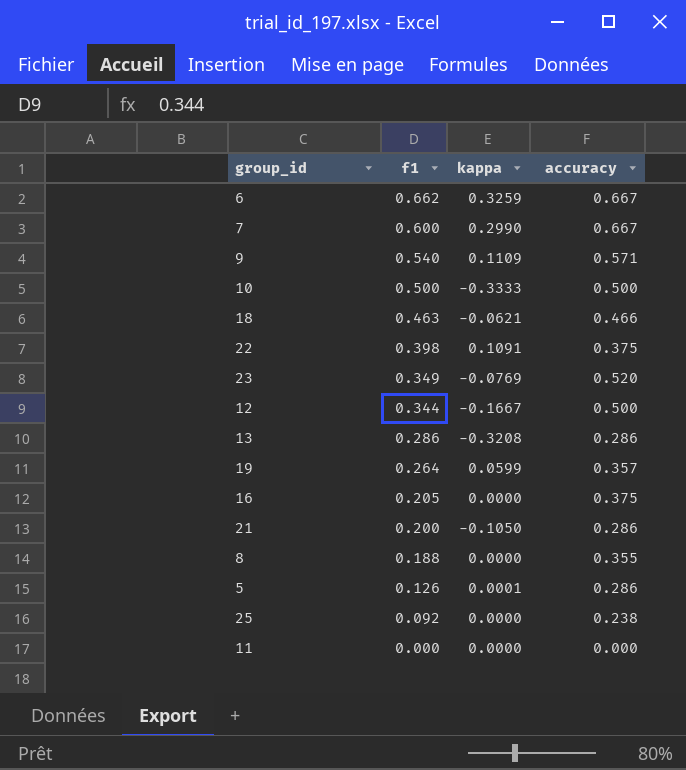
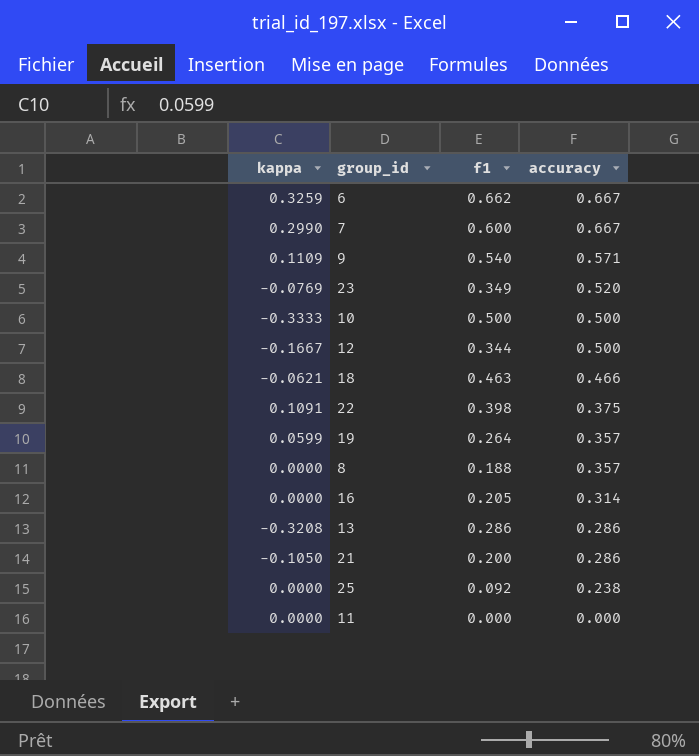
row order: f1 descending -> accuracy descending
column kappa | position: 3 -> 1
row 5: 0.126 | 0.0001 | 0.286 -> none
8 | accuracy: 0.355 -> 0.357
16 | accuracy: 0.375 -> 0.314

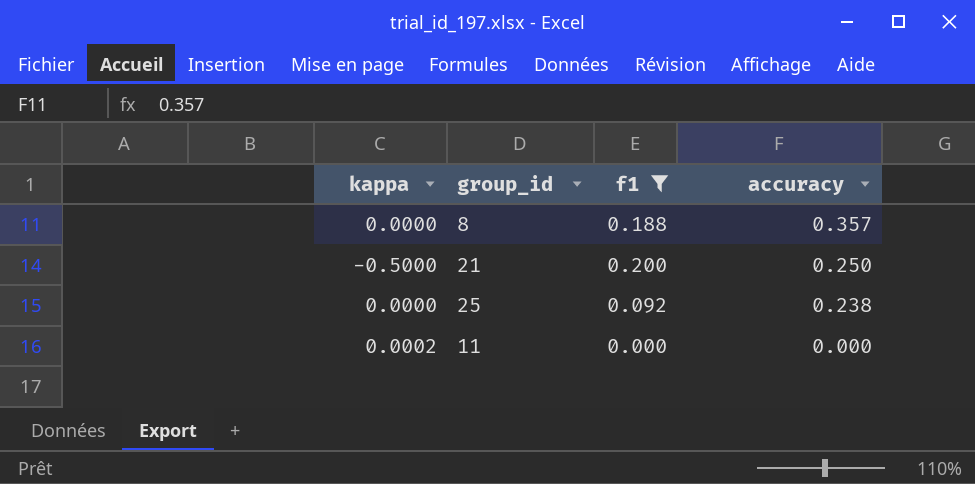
filter: none -> f1 <= 0.200
21 | kappa: -0.1050 -> -0.5000
21 | accuracy: 0.286 -> 0.250
11 | kappa: 0.0000 -> 0.0002

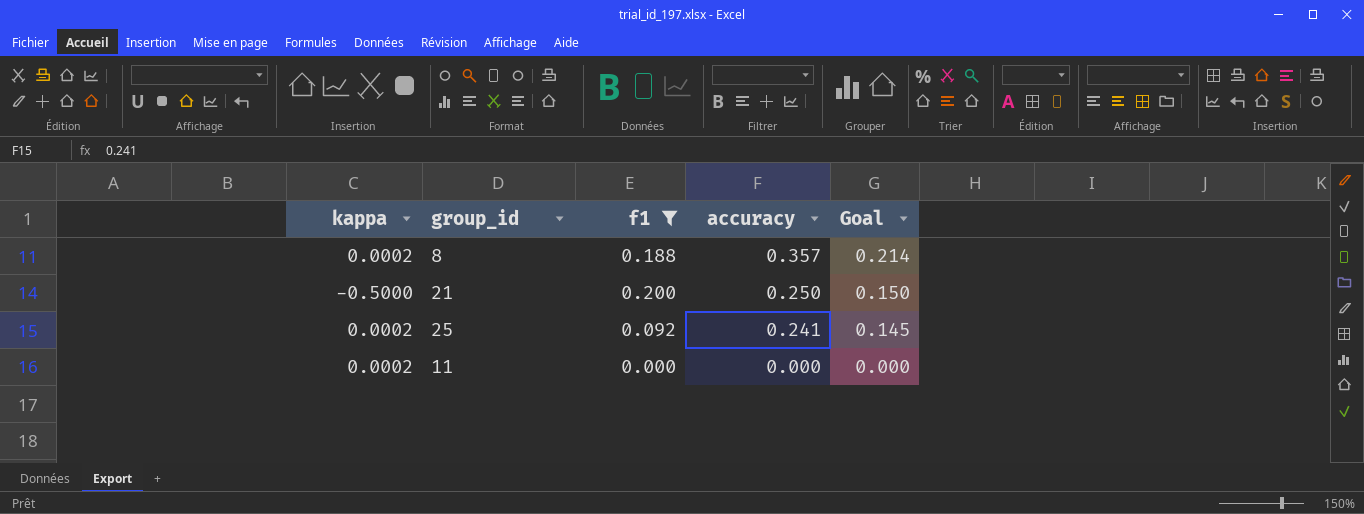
column Goal | formula: none -> [accuracy] * 0.6
8 | kappa: 0.0000 -> 0.0002
25 | kappa: 0.0000 -> 0.0002
25 | accuracy: 0.238 -> 0.241

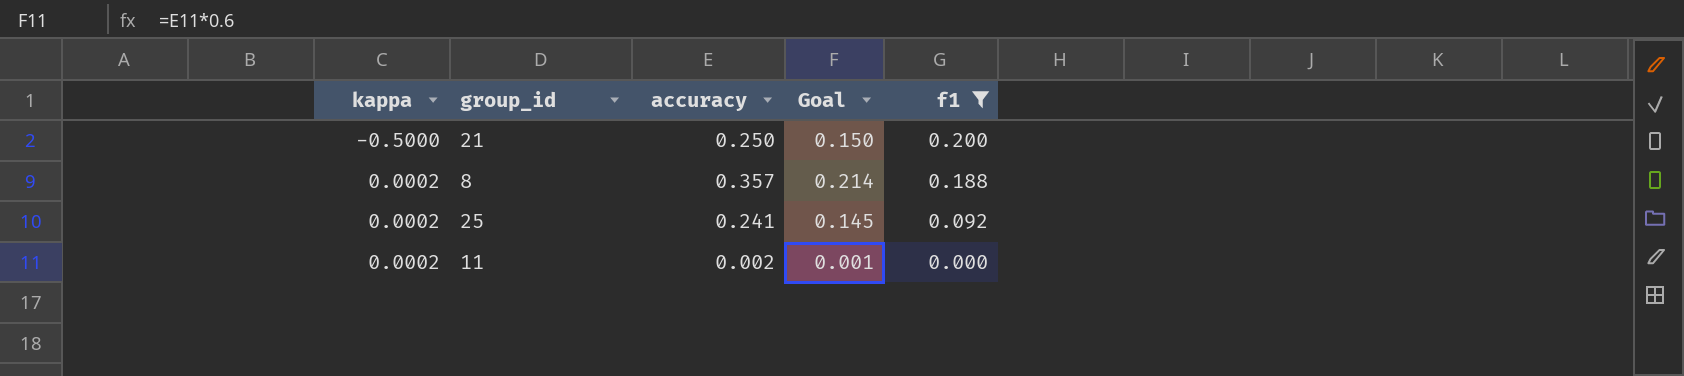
row order: accuracy descending -> kappa ascending
column f1 | position: 3 -> 5
11 | accuracy: 0.000 -> 0.002
11 | Goal: 0.000 -> 0.001

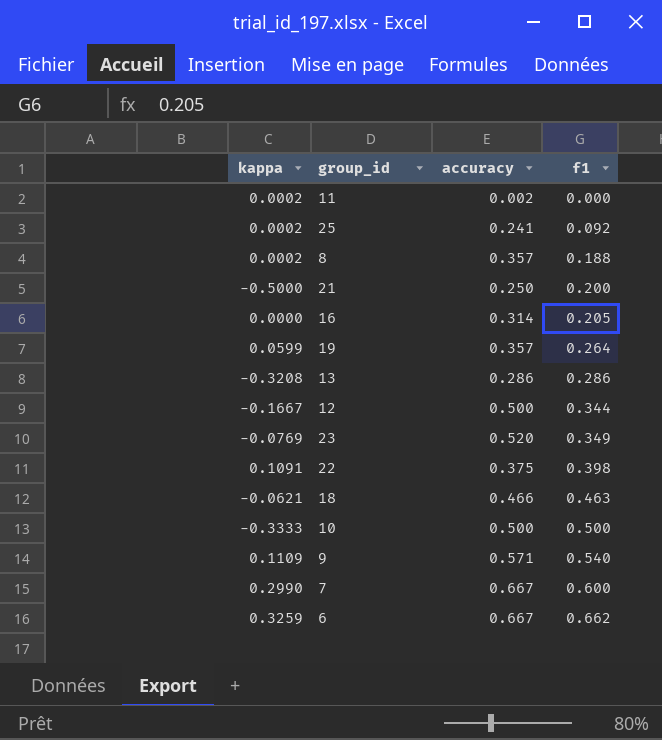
filter: f1 <= 0.200 -> none
row order: kappa ascending -> f1 ascending
column Goal | formula: [accuracy] * 0.6 -> none

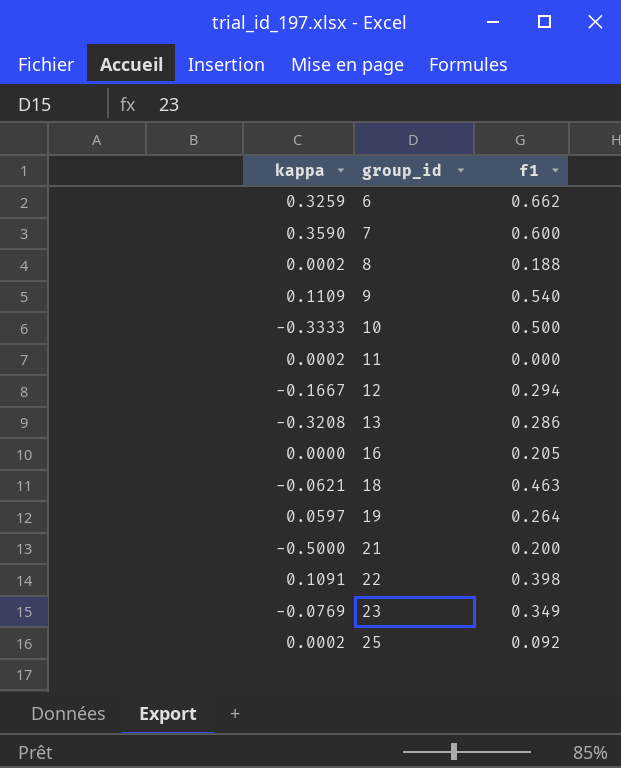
row order: f1 ascending -> group_id ascending
column accuracy | position: 3 -> none
7 | kappa: 0.2990 -> 0.3590
12 | f1: 0.344 -> 0.294
19 | kappa: 0.0599 -> 0.0597

